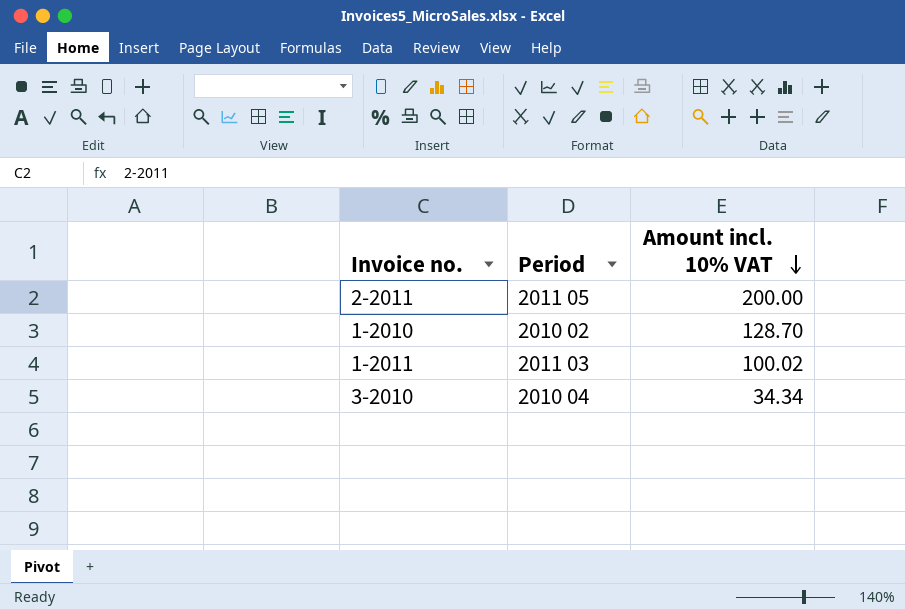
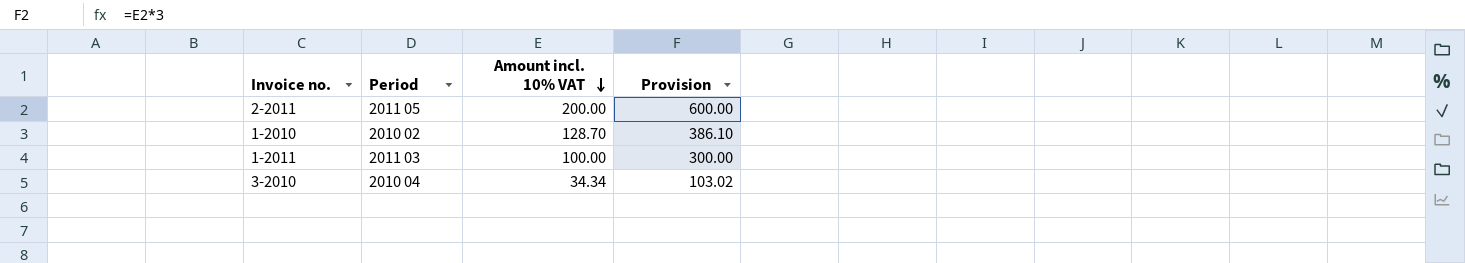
column Provision | formula: none -> [Amount incl. 10% VAT] * 3
1-2011 | Amount incl. 10% VAT: 100.02 -> 100.00

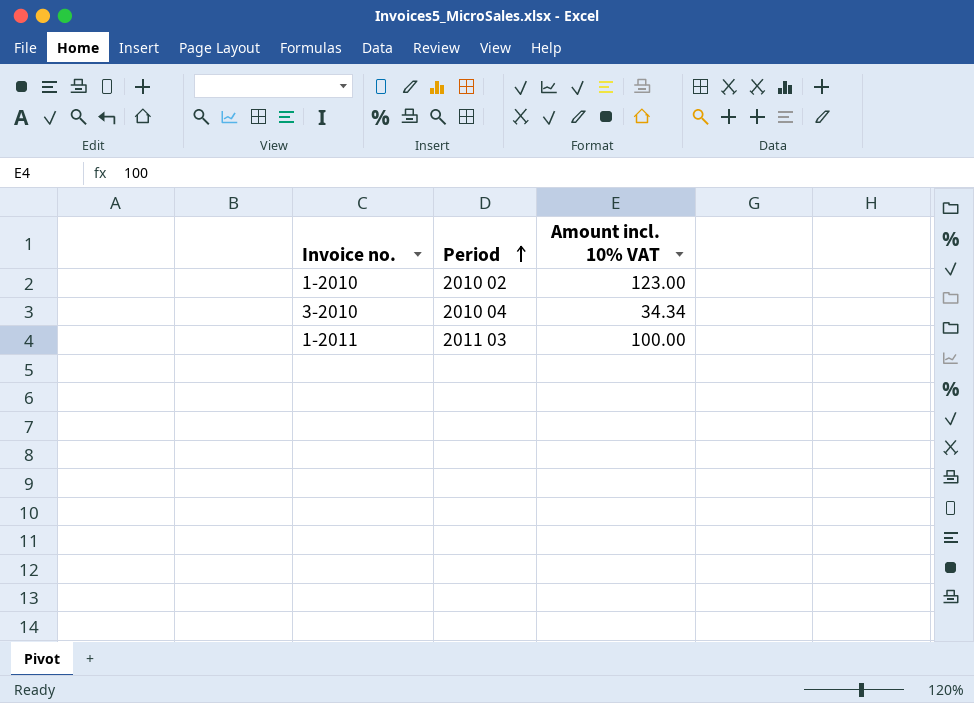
row order: Amount incl. 10% VAT descending -> Period ascending
column Provision | formula: [Amount incl. 10% VAT] * 3 -> none
row 2-2011: 2011 05 | 200.00 | 600.00 -> none
1-2010 | Amount incl. 10% VAT: 128.70 -> 123.00

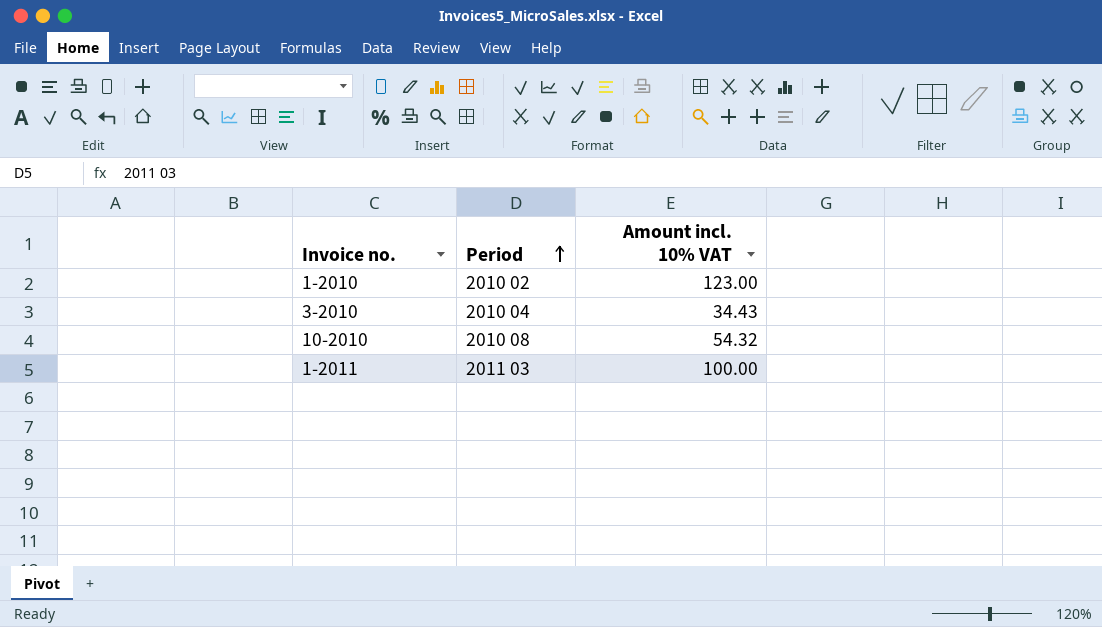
3-2010 | Amount incl. 10% VAT: 34.34 -> 34.43
row 10-2010: none -> 2010 08 | 54.32

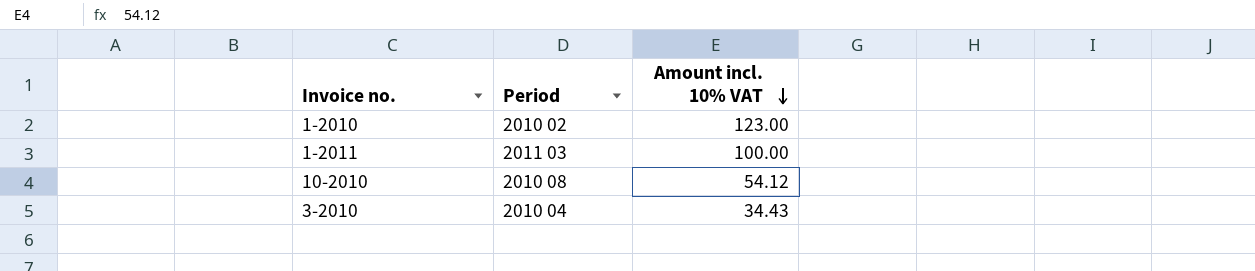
row order: Period ascending -> Amount incl. 10% VAT descending
10-2010 | Amount incl. 10% VAT: 54.32 -> 54.12

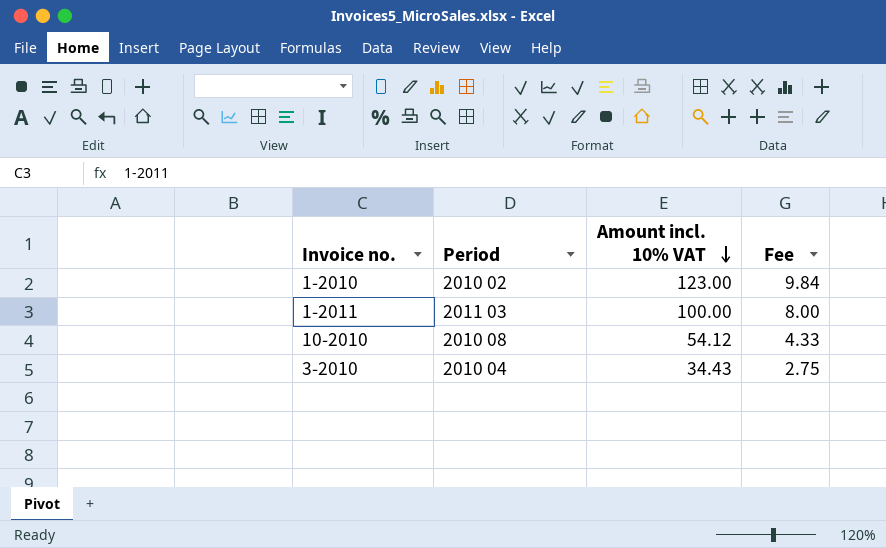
column Fee | formula: none -> [Amount incl. 10% VAT] * 0.08

